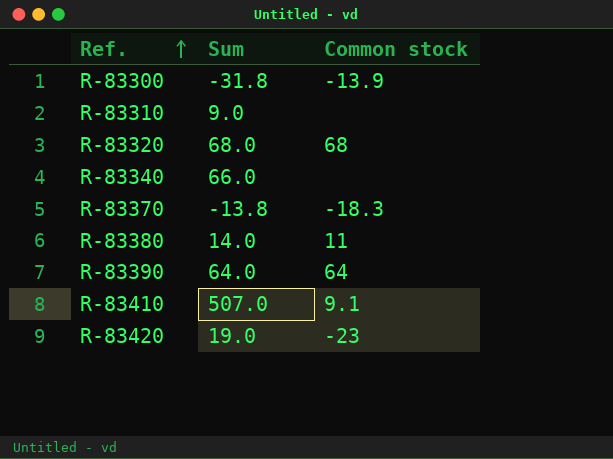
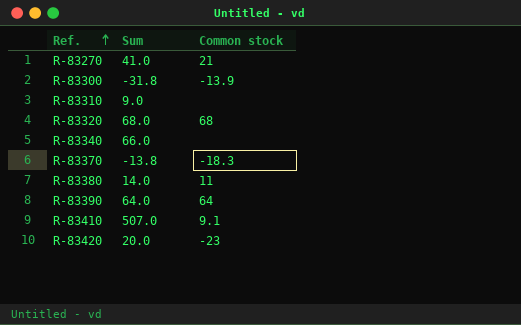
row R-83270: none -> 41.0 | 21
R-83420 | Sum: 19.0 -> 20.0

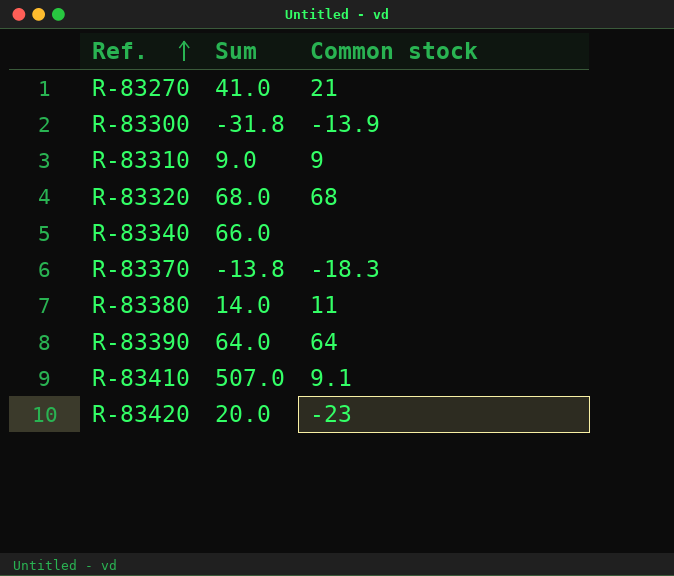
R-83310 | Common stock: none -> 9

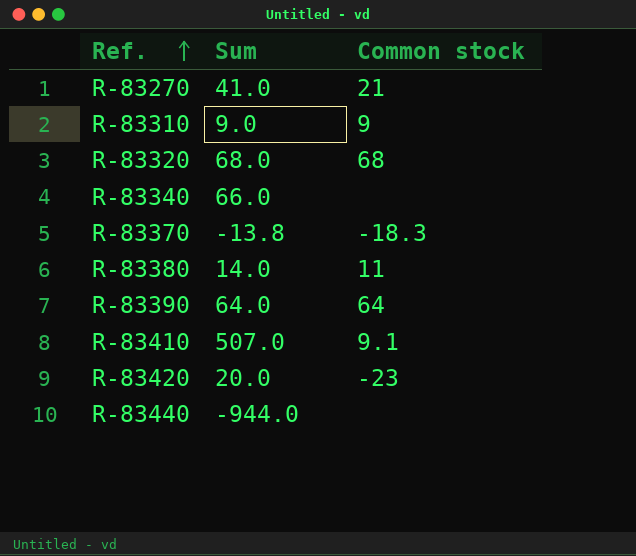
row R-83300: -31.8 | -13.9 -> none
row R-83440: none -> -944.0 | none

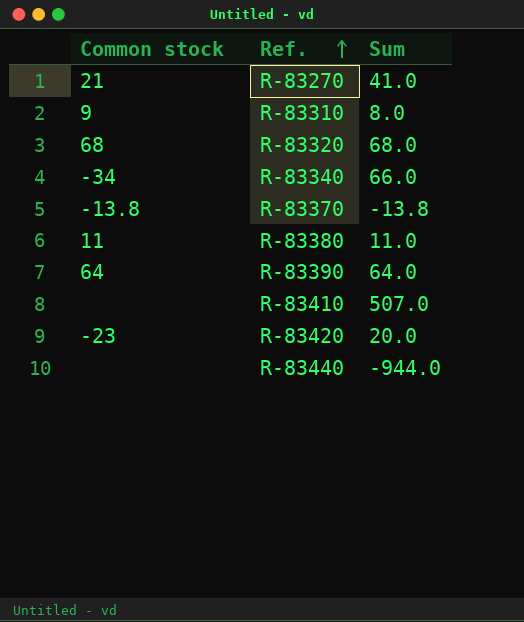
column Common stock | position: 3 -> 1
R-83310 | Sum: 9.0 -> 8.0
R-83340 | Common stock: none -> -34
R-83370 | Common stock: -18.3 -> -13.8
R-83380 | Sum: 14.0 -> 11.0
R-83410 | Common stock: 9.1 -> none

